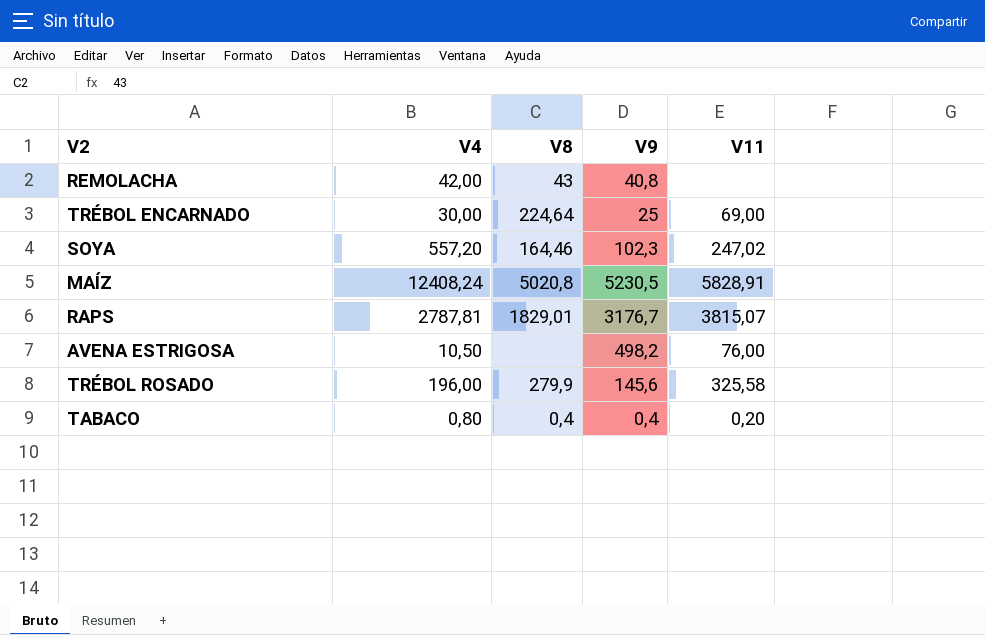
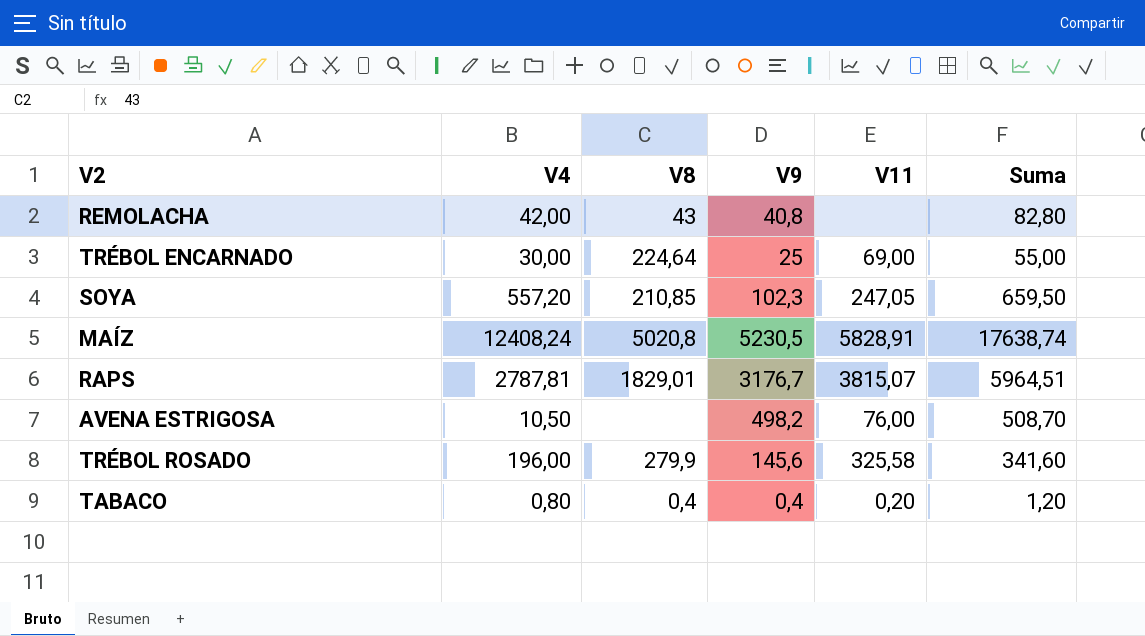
column Suma | formula: none -> [V4] + [V9]
SOYA | V8: 164,46 -> 210,85
SOYA | V11: 247,02 -> 247,05

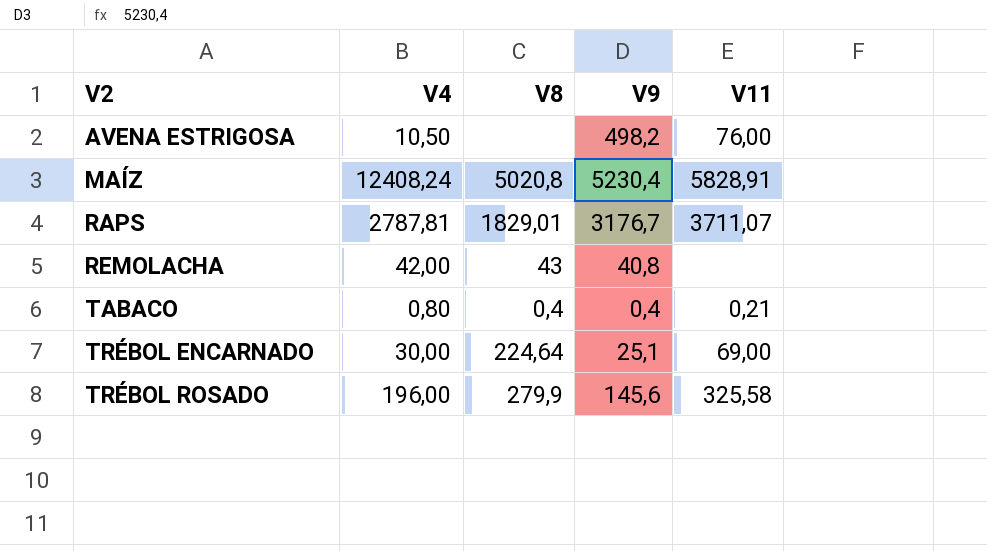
row order: none -> V2 ascending
column Suma | formula: [V4] + [V9] -> none
row SOYA: 557,20 | 210,85 | 102,3 | 247,05 | 659,50 -> none
MAÍZ | V9: 5230,5 -> 5230,4
RAPS | V11: 3815,07 -> 3711,07
TABACO | V11: 0,20 -> 0,21
TRÉBOL ENCARNADO | V9: 25 -> 25,1

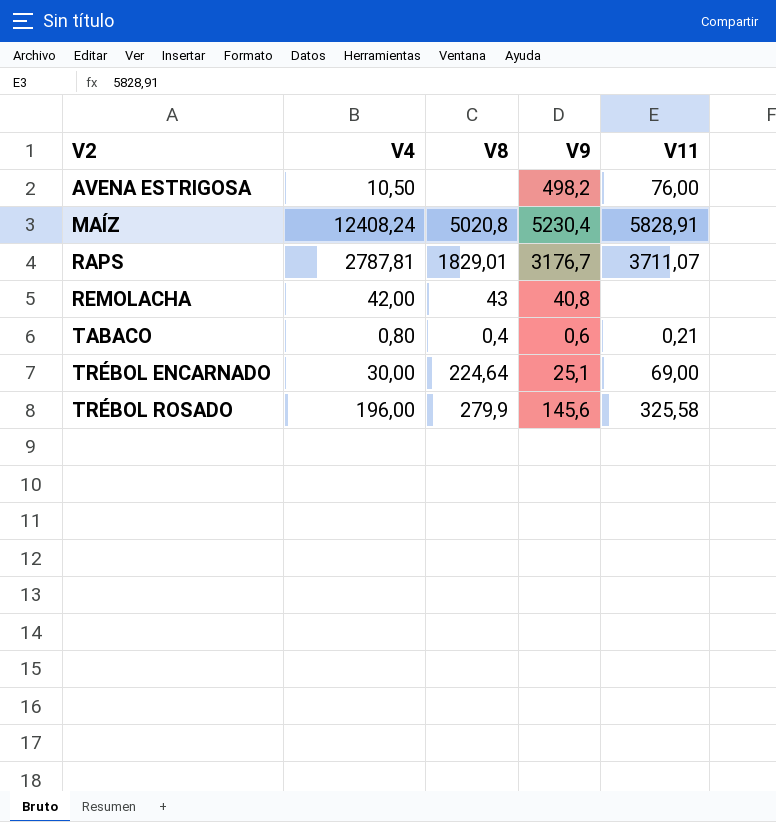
TABACO | V9: 0,4 -> 0,6

